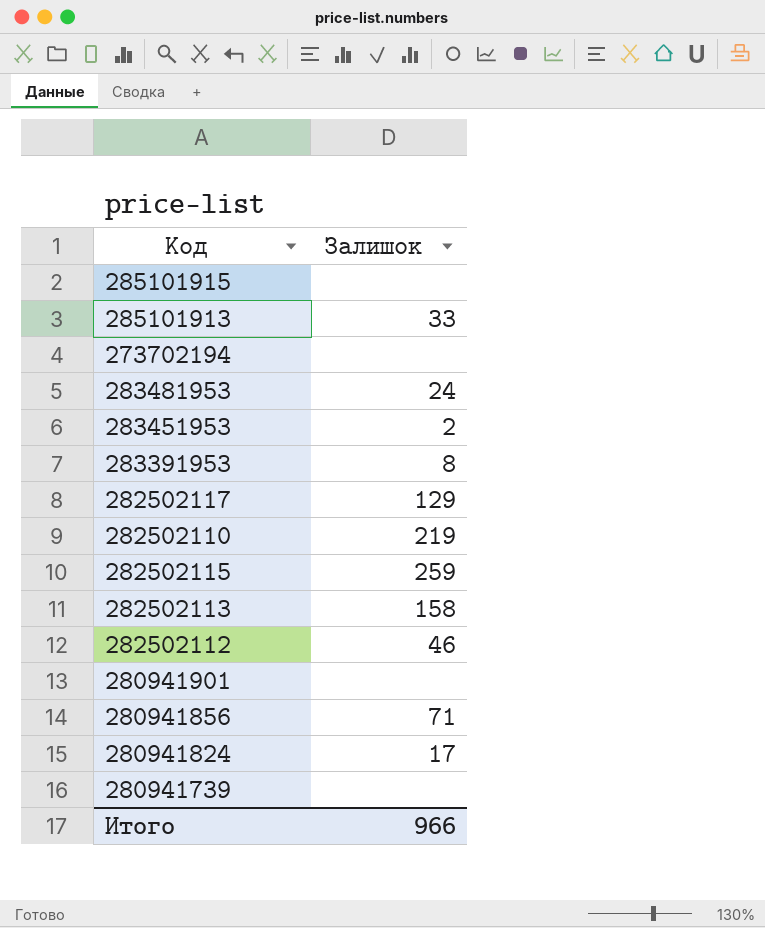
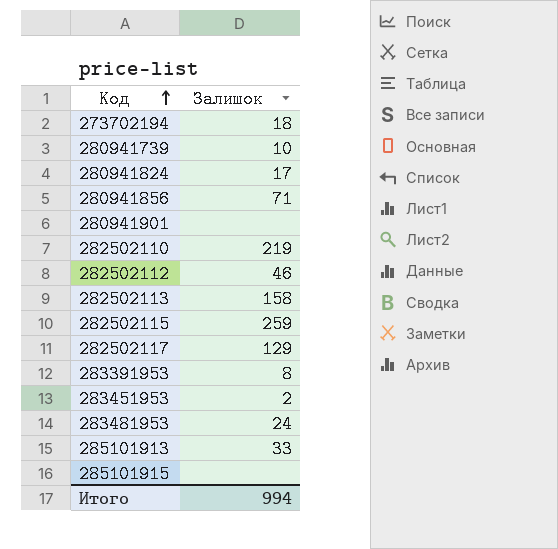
row order: none -> Код ascending
273702194 | Залишок: none -> 18
280941739 | Залишок: none -> 10
Итого | Залишок: 966 -> 994

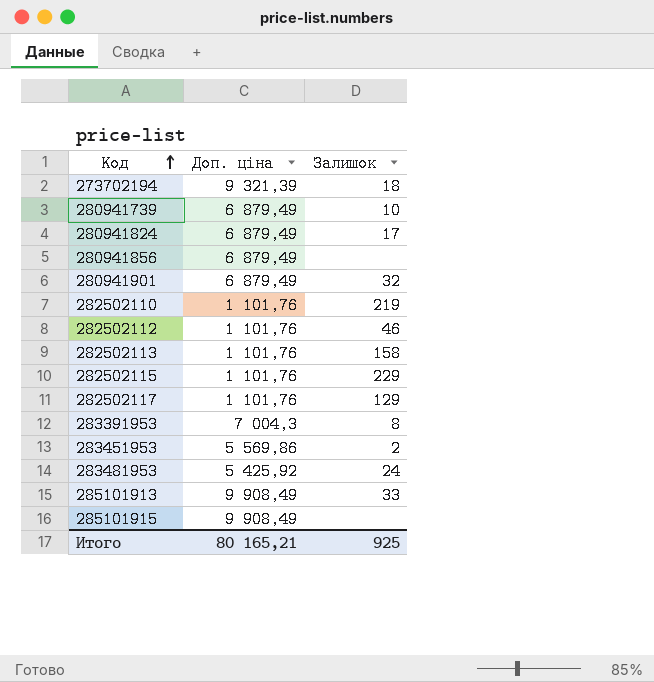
column Доп. ціна | position: none -> 2
280941856 | Залишок: 71 -> none
280941901 | Залишок: none -> 32
282502115 | Залишок: 259 -> 229
Итого | Залишок: 994 -> 925

